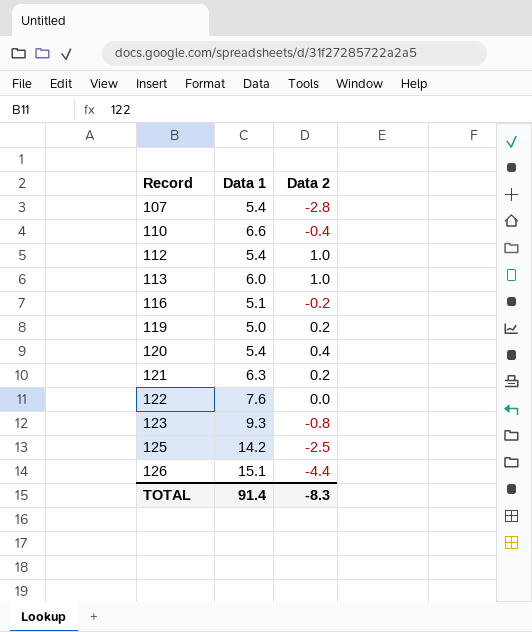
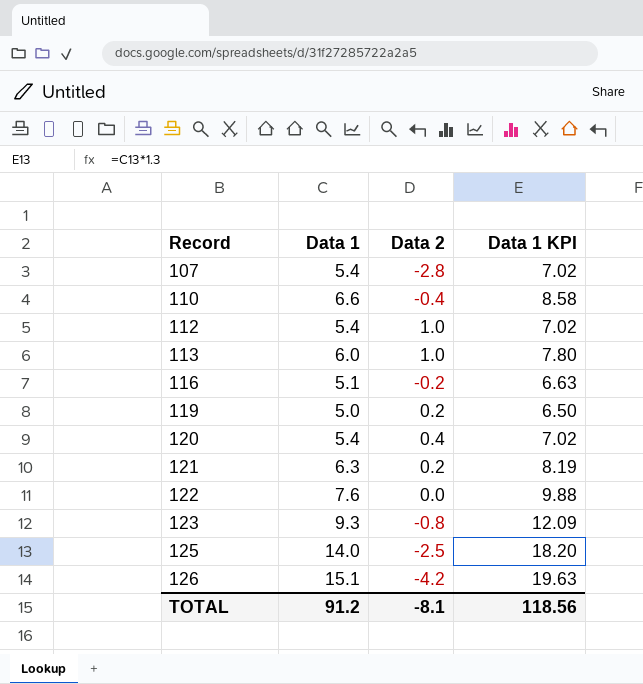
column Data 1 KPI | formula: none -> [Data 1] * 1.3
125 | Data 1: 14.2 -> 14.0
126 | Data 2: -4.4 -> -4.2
TOTAL | Data 1: 91.4 -> 91.2
TOTAL | Data 2: -8.3 -> -8.1

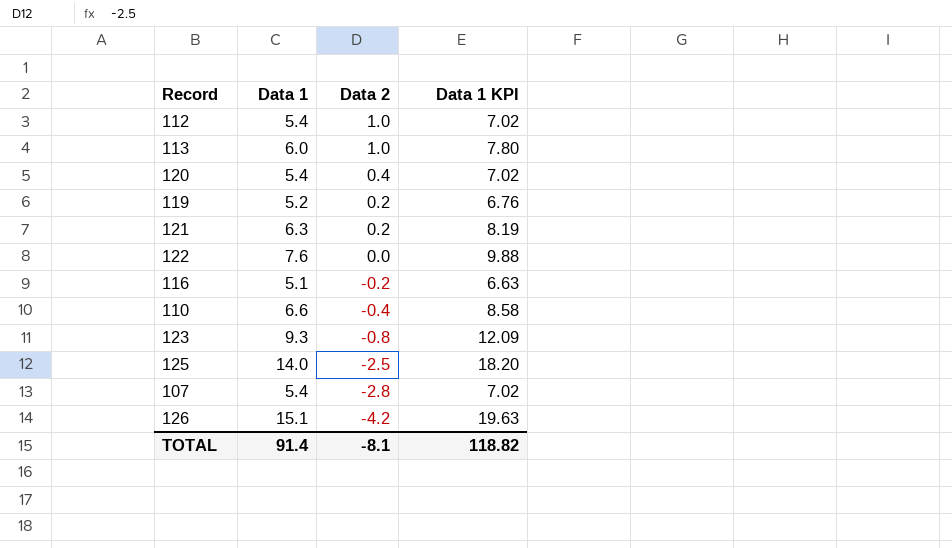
row order: Record ascending -> Data 2 descending
119 | Data 1: 5.0 -> 5.2
119 | Data 1 KPI: 6.50 -> 6.76
TOTAL | Data 1: 91.2 -> 91.4
TOTAL | Data 1 KPI: 118.56 -> 118.82

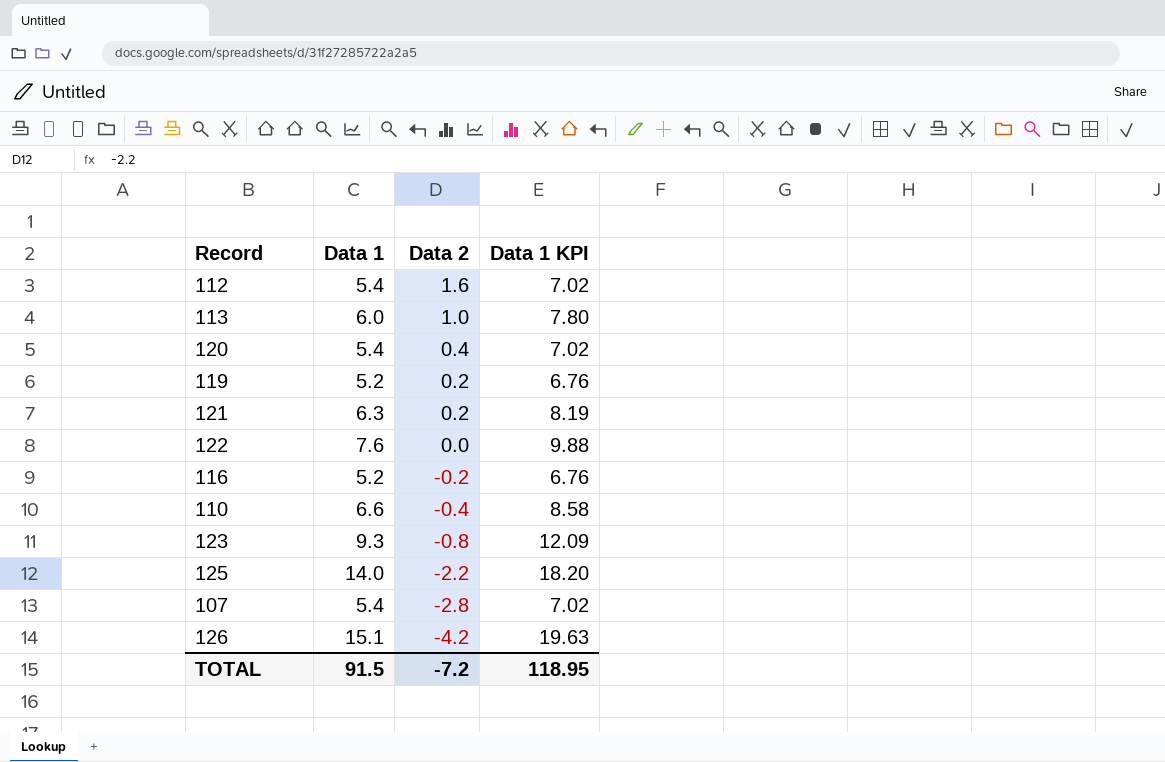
112 | Data 2: 1.0 -> 1.6
116 | Data 1: 5.1 -> 5.2
116 | Data 1 KPI: 6.63 -> 6.76
125 | Data 2: -2.5 -> -2.2
TOTAL | Data 1: 91.4 -> 91.5
TOTAL | Data 2: -8.1 -> -7.2
TOTAL | Data 1 KPI: 118.82 -> 118.95

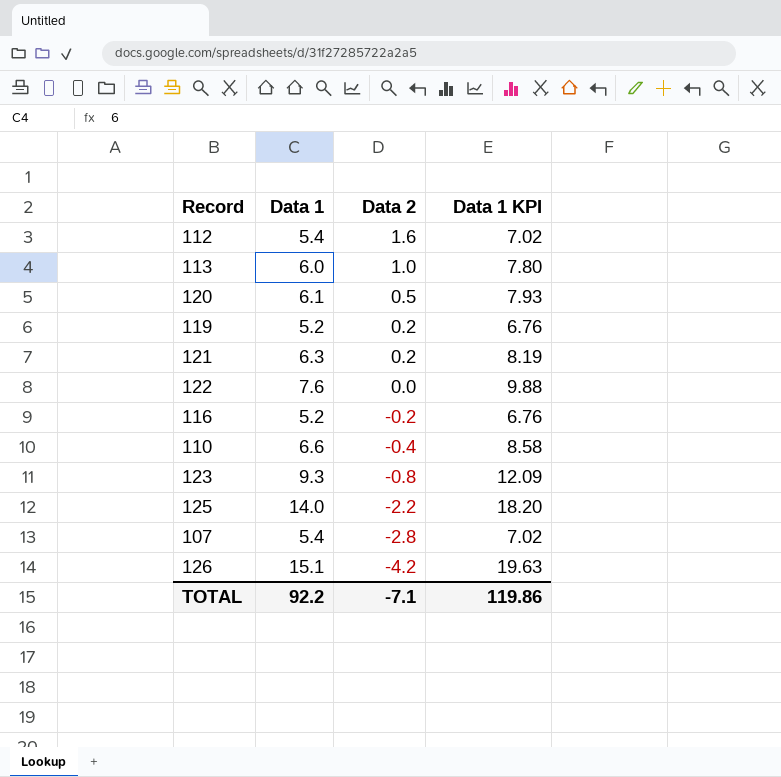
120 | Data 1: 5.4 -> 6.1
120 | Data 2: 0.4 -> 0.5
120 | Data 1 KPI: 7.02 -> 7.93
TOTAL | Data 1: 91.5 -> 92.2
TOTAL | Data 2: -7.2 -> -7.1
TOTAL | Data 1 KPI: 118.95 -> 119.86

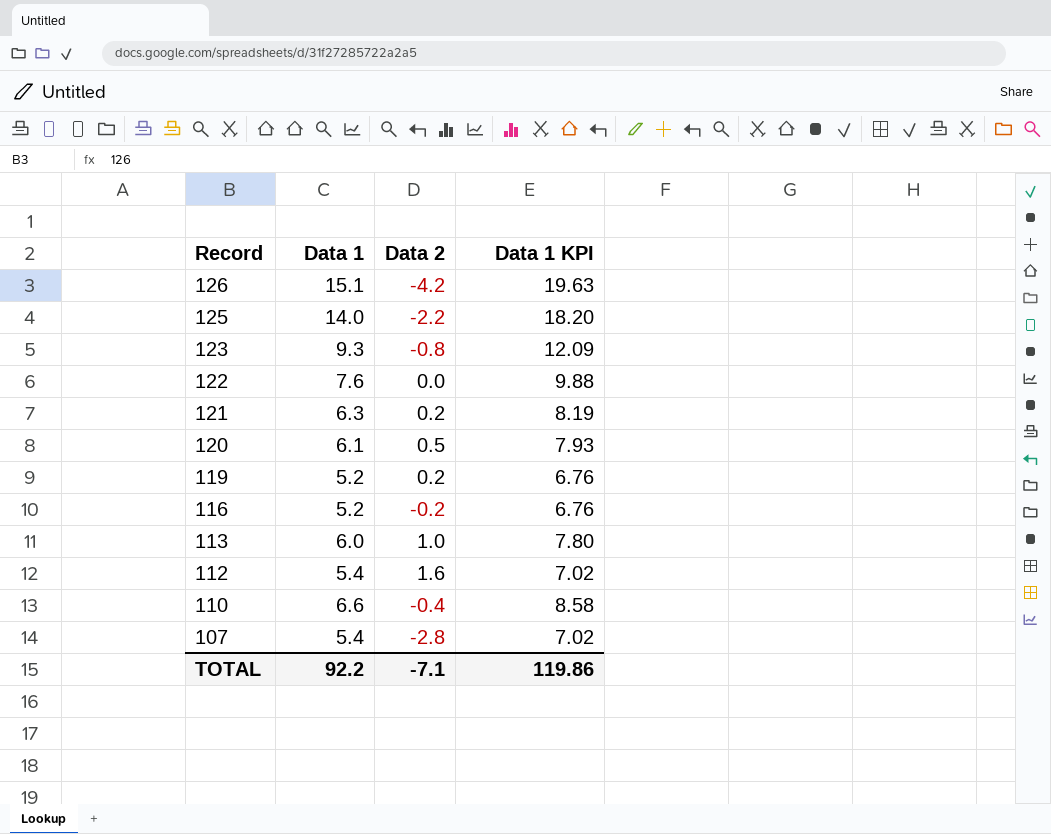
row order: Data 2 descending -> Record descending

